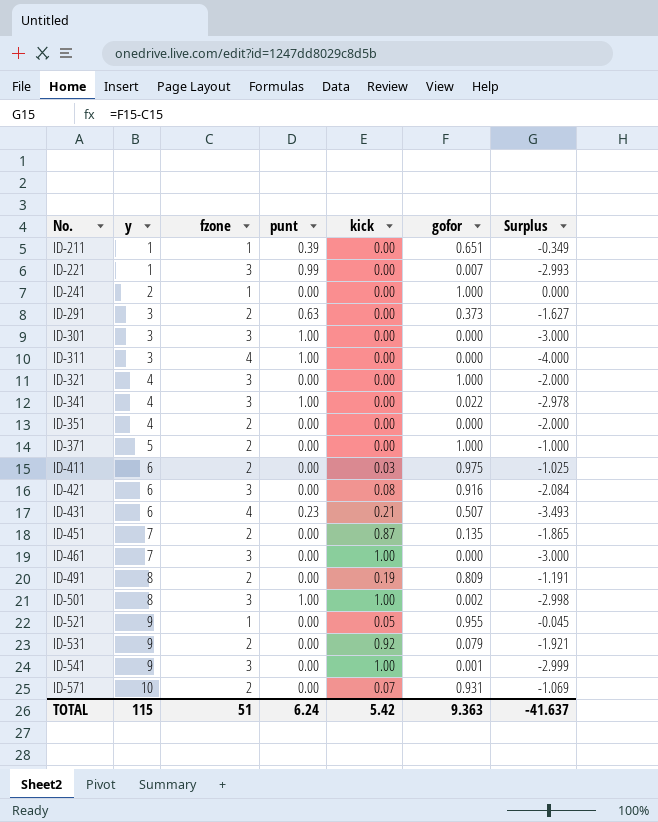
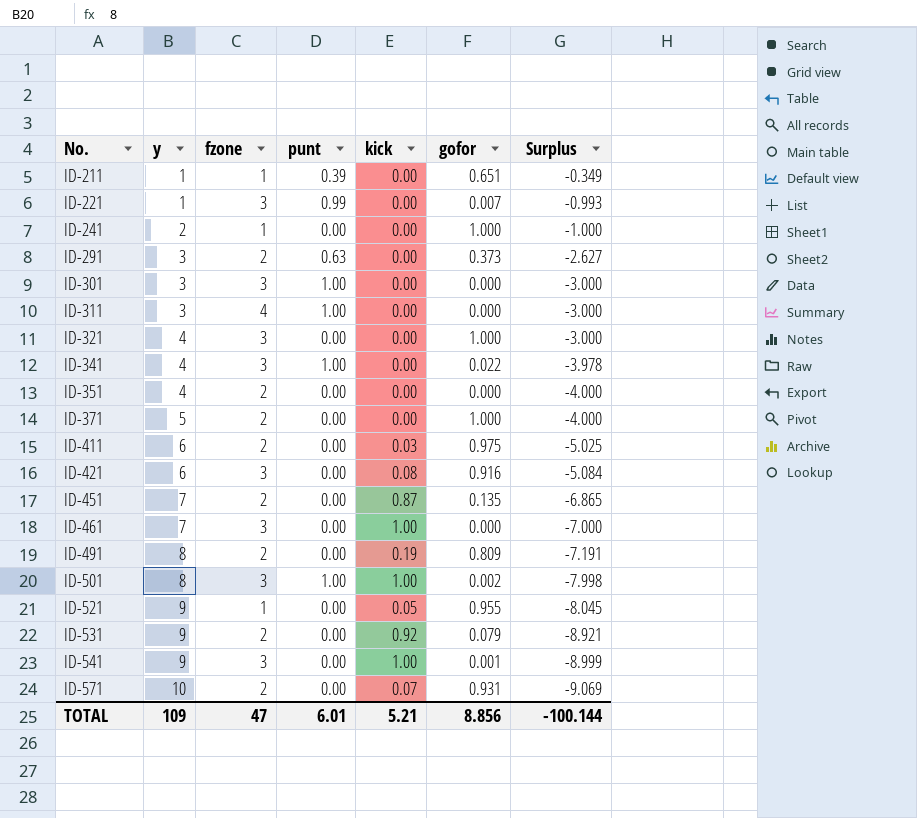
column Surplus | formula: [gofor] - [fzone] -> [gofor] - [y]
row ID-431: 6 | 4 | 0.23 | 0.21 | 0.507 | -3.493 -> none
TOTAL | y: 115 -> 109
TOTAL | fzone: 51 -> 47
TOTAL | punt: 6.24 -> 6.01
TOTAL | kick: 5.42 -> 5.21
TOTAL | gofor: 9.363 -> 8.856
TOTAL | Surplus: -41.637 -> -100.144

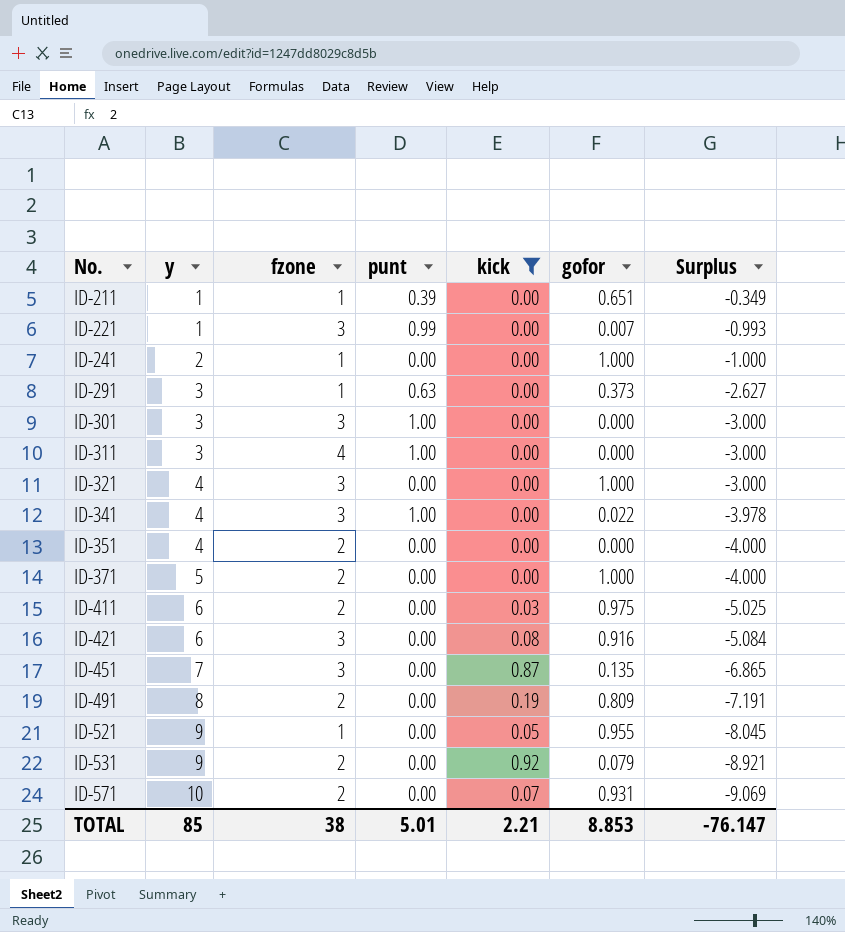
filter: none -> kick != 1.00
ID-291 | fzone: 2 -> 1
ID-451 | fzone: 2 -> 3
TOTAL | y: 109 -> 85
TOTAL | fzone: 47 -> 38
TOTAL | punt: 6.01 -> 5.01
TOTAL | kick: 5.21 -> 2.21
TOTAL | gofor: 8.856 -> 8.853
TOTAL | Surplus: -100.144 -> -76.147

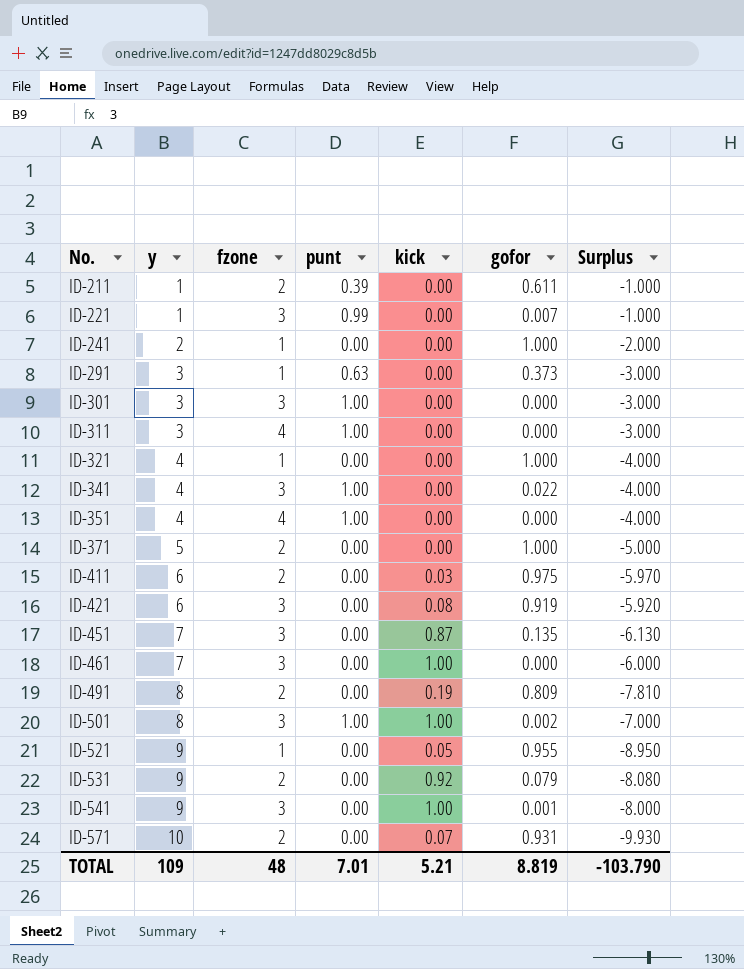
filter: kick != 1.00 -> none
column Surplus | formula: [gofor] - [y] -> [kick] - [y]
ID-211 | fzone: 1 -> 2
ID-211 | gofor: 0.651 -> 0.611
ID-321 | fzone: 3 -> 1
ID-351 | fzone: 2 -> 4
ID-351 | punt: 0.00 -> 1.00
ID-421 | gofor: 0.916 -> 0.919
TOTAL | y: 85 -> 109
TOTAL | fzone: 38 -> 48
TOTAL | punt: 5.01 -> 7.01
TOTAL | kick: 2.21 -> 5.21
TOTAL | gofor: 8.853 -> 8.819
TOTAL | Surplus: -76.147 -> -103.790

